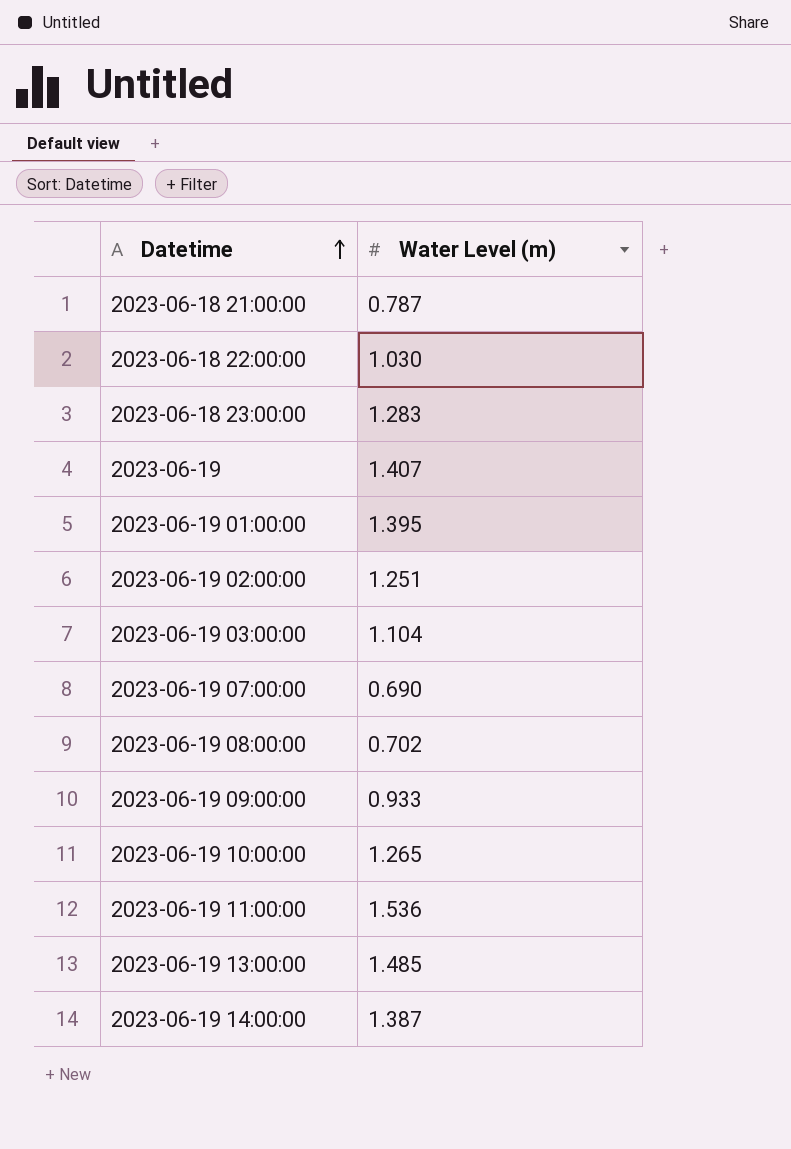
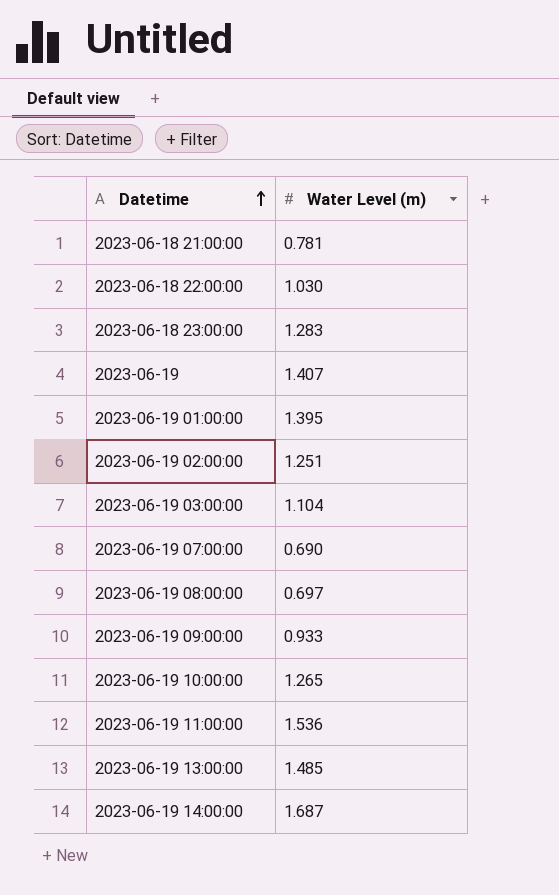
2023-06-18 21:00:00 | Water Level (m): 0.787 -> 0.781
2023-06-19 08:00:00 | Water Level (m): 0.702 -> 0.697
2023-06-19 14:00:00 | Water Level (m): 1.387 -> 1.687

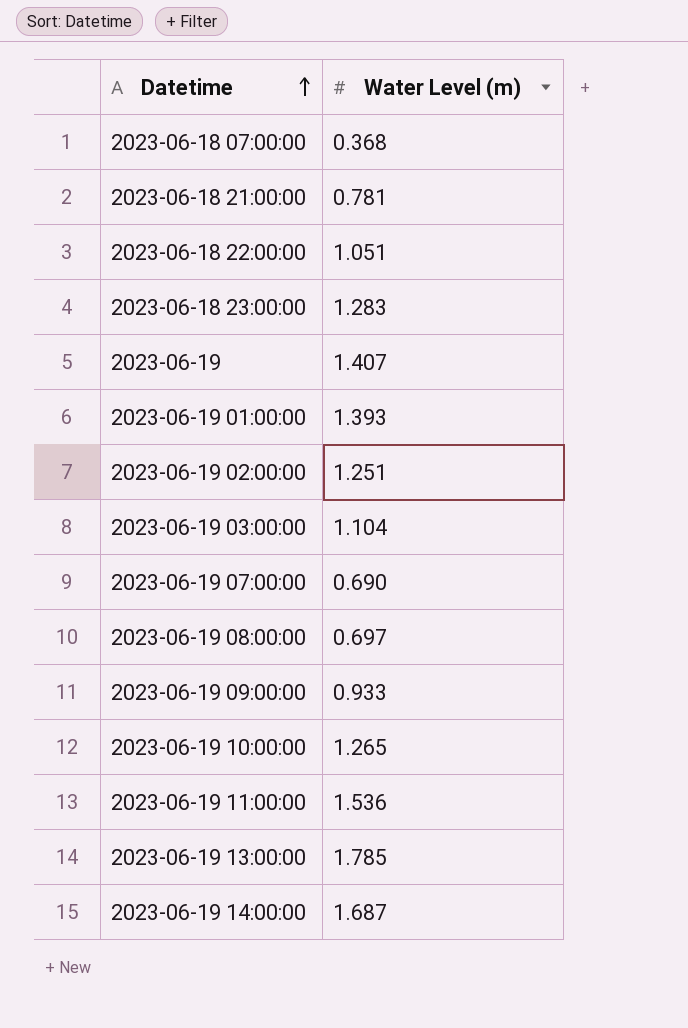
row 2023-06-18 07:00:00: none -> 0.368
2023-06-18 22:00:00 | Water Level (m): 1.030 -> 1.051
2023-06-19 01:00:00 | Water Level (m): 1.395 -> 1.393
2023-06-19 13:00:00 | Water Level (m): 1.485 -> 1.785

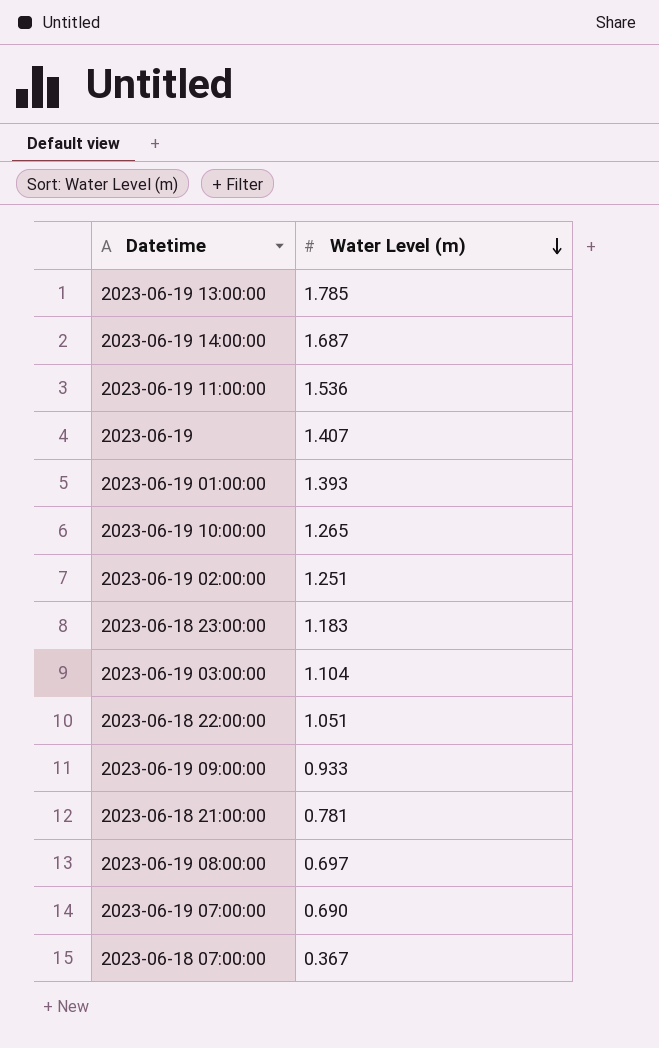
row order: Datetime ascending -> Water Level (m) descending
2023-06-18 23:00:00 | Water Level (m): 1.283 -> 1.183
2023-06-18 07:00:00 | Water Level (m): 0.368 -> 0.367

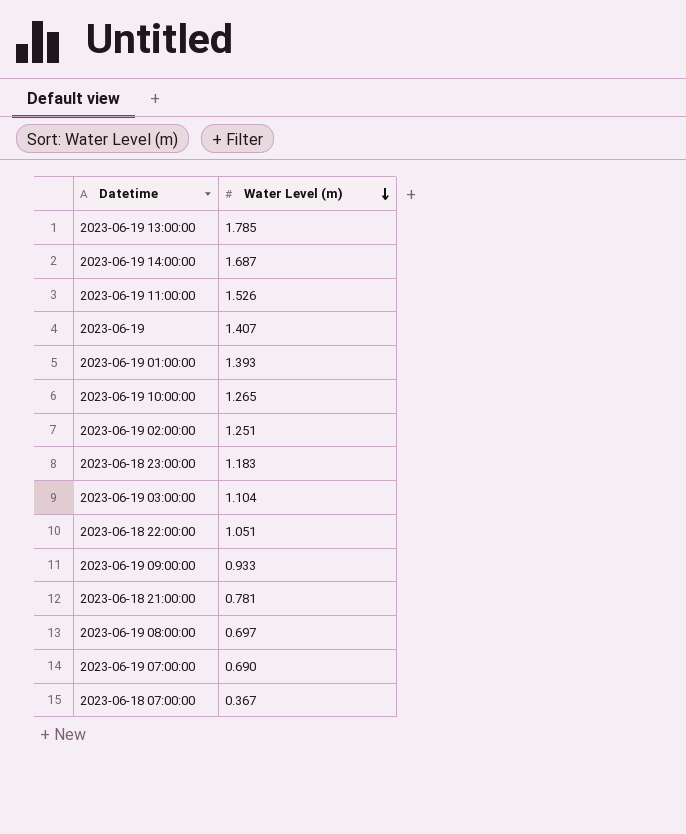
2023-06-19 11:00:00 | Water Level (m): 1.536 -> 1.526

